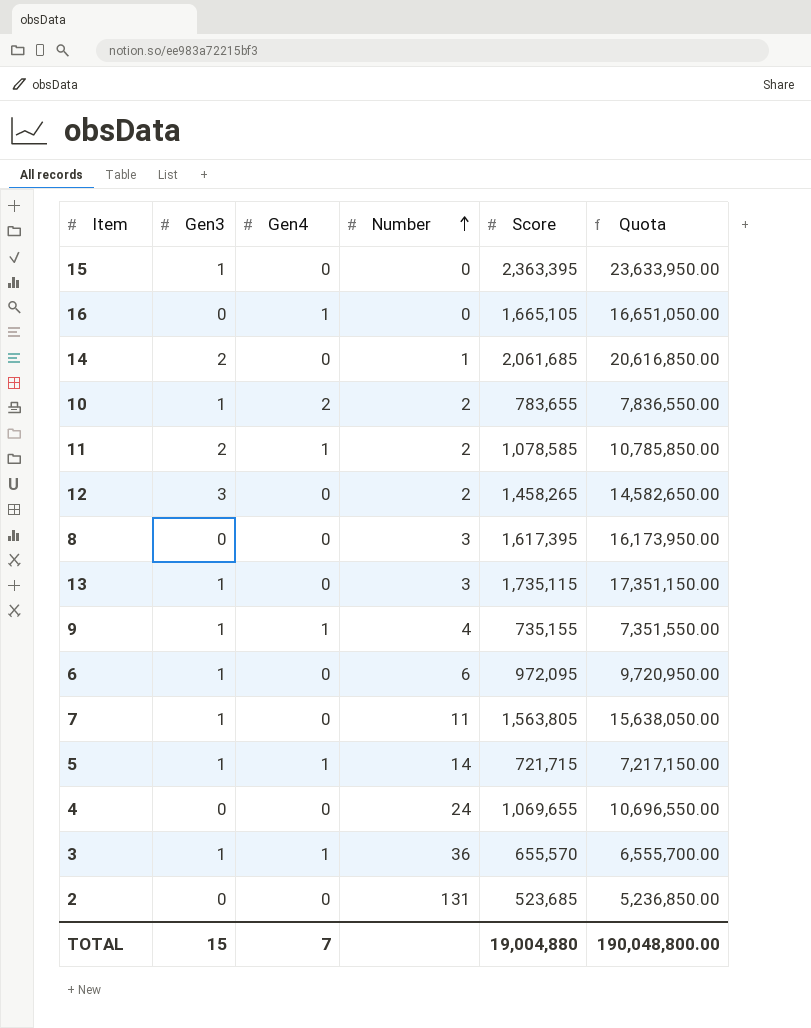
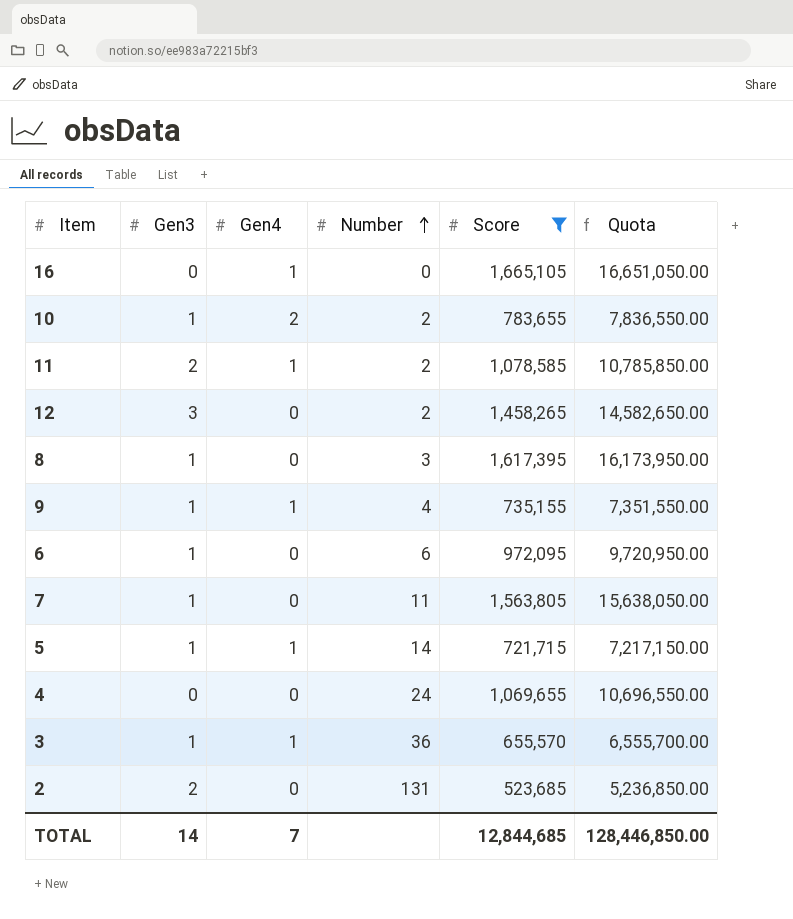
filter: none -> Score <= 1,665,105
8 | Gen3: 0 -> 1
2 | Gen3: 0 -> 2
TOTAL | Gen3: 15 -> 14
TOTAL | Score: 19,004,880 -> 12,844,685
TOTAL | Quota: 190,048,800.00 -> 128,446,850.00

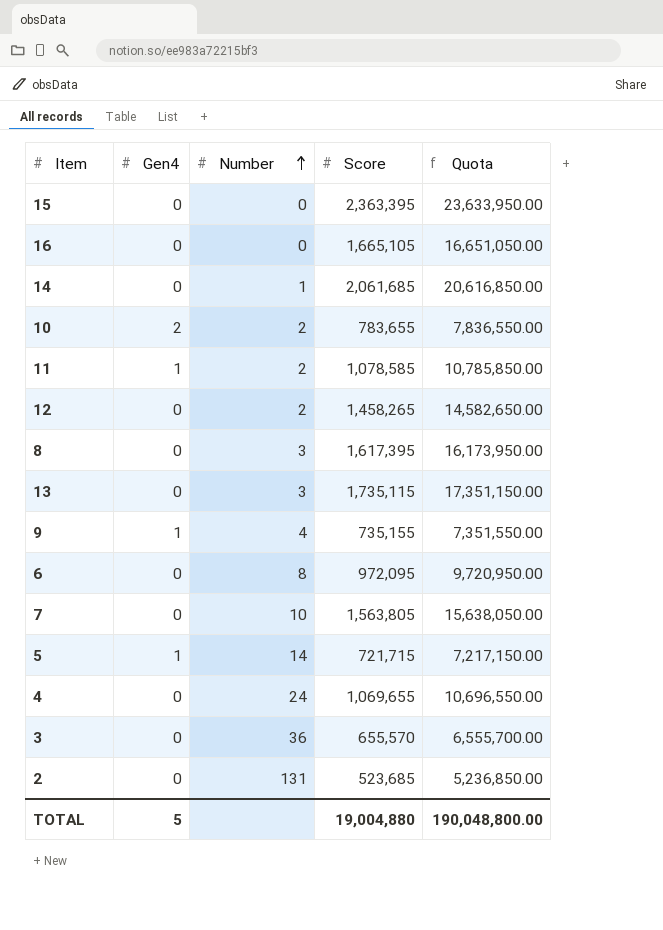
filter: Score <= 1,665,105 -> none
column Gen3 | position: 2 -> none
16 | Gen4: 1 -> 0
6 | Number: 6 -> 8
7 | Number: 11 -> 10
3 | Gen4: 1 -> 0
TOTAL | Gen4: 7 -> 5
TOTAL | Score: 12,844,685 -> 19,004,880
TOTAL | Quota: 128,446,850.00 -> 190,048,800.00

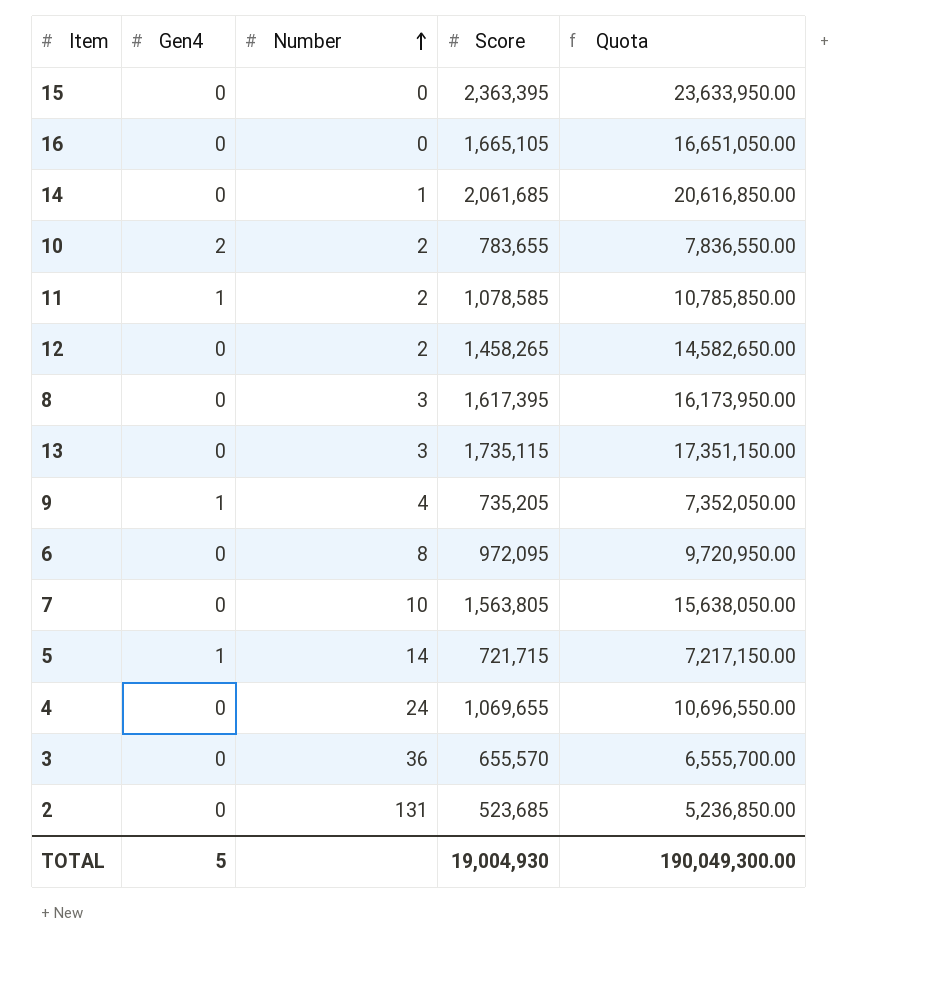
9 | Score: 735,155 -> 735,205
9 | Quota: 7,351,550.00 -> 7,352,050.00
TOTAL | Score: 19,004,880 -> 19,004,930
TOTAL | Quota: 190,048,800.00 -> 190,049,300.00

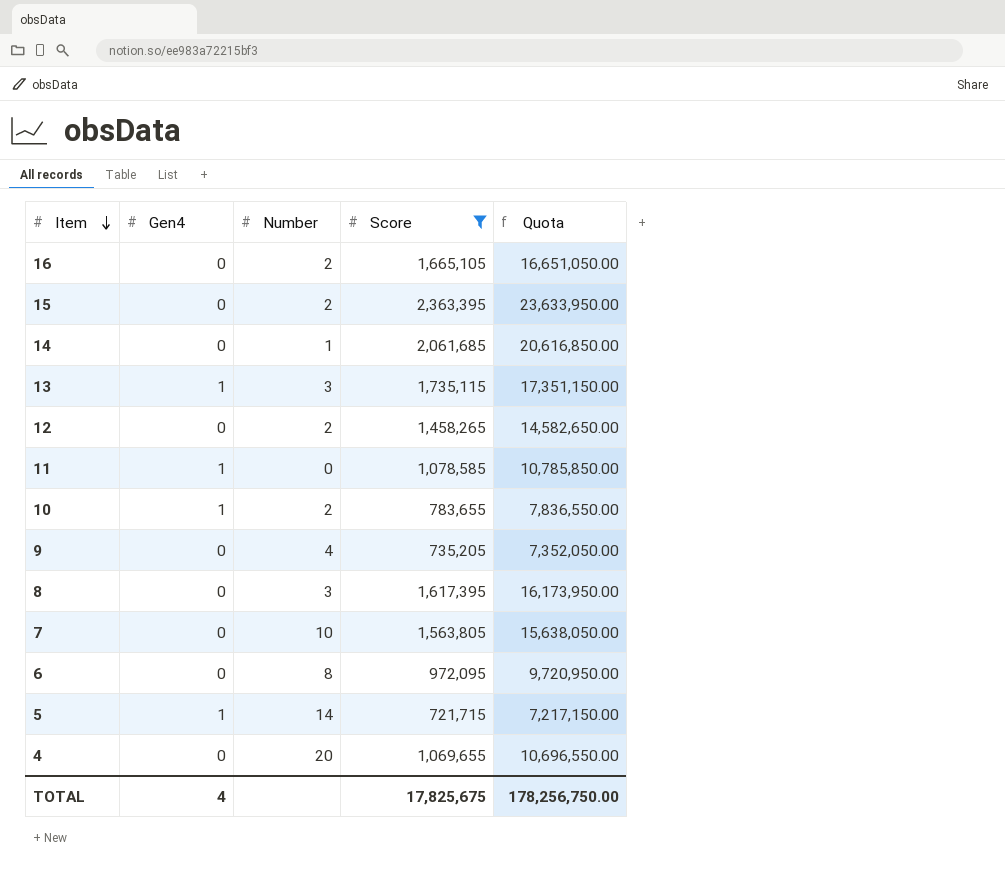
filter: none -> Score >= 721,715
row order: Number ascending -> Item descending
16 | Number: 0 -> 2
15 | Number: 0 -> 2
13 | Gen4: 0 -> 1
11 | Number: 2 -> 0
10 | Gen4: 2 -> 1
9 | Gen4: 1 -> 0
4 | Number: 24 -> 20
TOTAL | Gen4: 5 -> 4
TOTAL | Score: 19,004,930 -> 17,825,675
TOTAL | Quota: 190,049,300.00 -> 178,256,750.00

